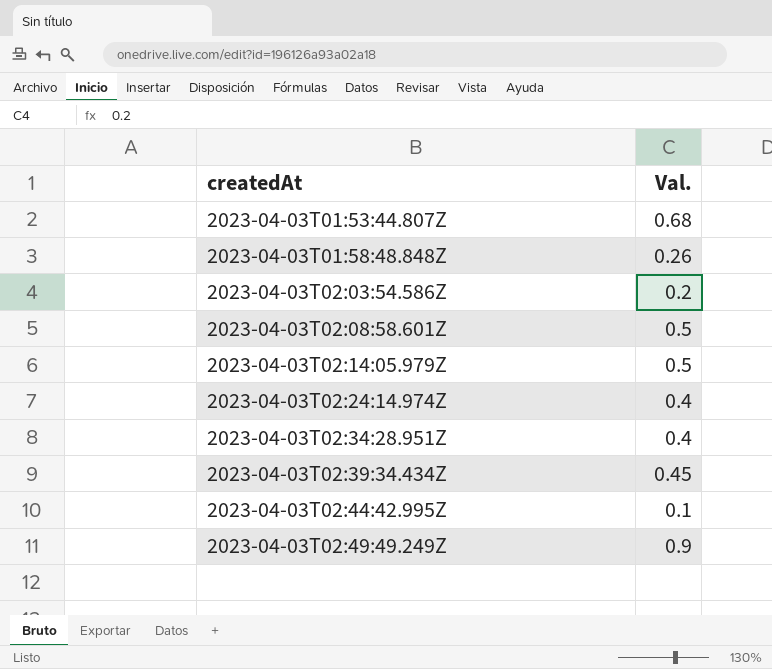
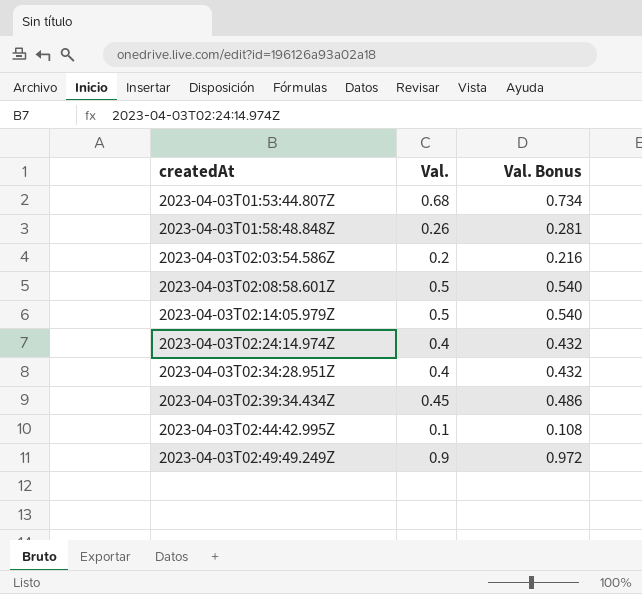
column Val. Bonus | formula: none -> [Val.] * 1.08

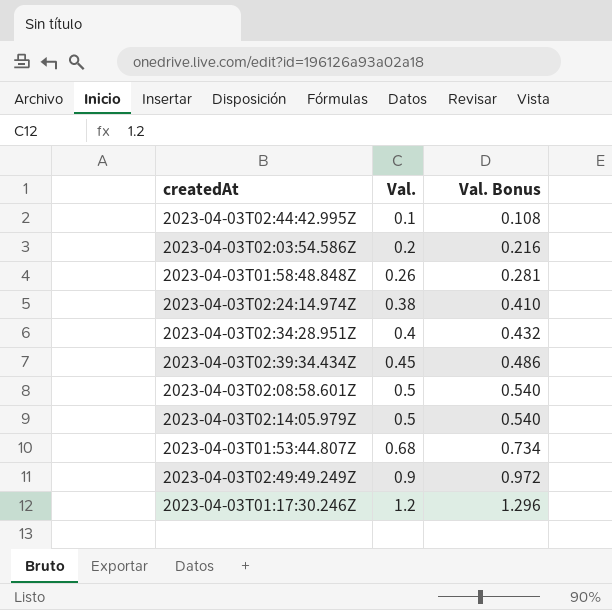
row order: createdAt ascending -> Val. ascending
2023-04-03T02:24:14.974Z | Val.: 0.4 -> 0.38
2023-04-03T02:24:14.974Z | Val. Bonus: 0.432 -> 0.410
row 2023-04-03T01:17:30.246Z: none -> 1.2 | 1.296

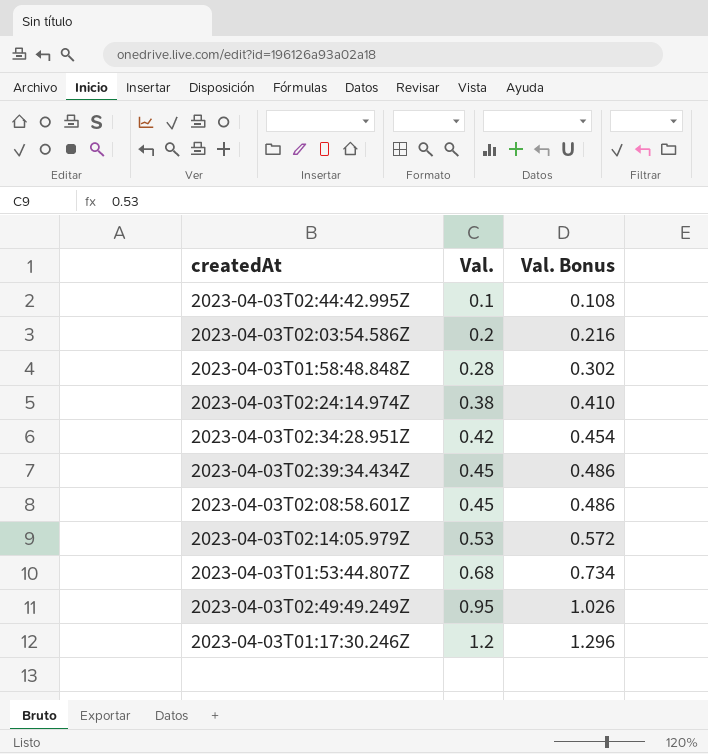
2023-04-03T01:58:48.848Z | Val.: 0.26 -> 0.28
2023-04-03T01:58:48.848Z | Val. Bonus: 0.281 -> 0.302
2023-04-03T02:34:28.951Z | Val.: 0.4 -> 0.42
2023-04-03T02:34:28.951Z | Val. Bonus: 0.432 -> 0.454
2023-04-03T02:08:58.601Z | Val.: 0.5 -> 0.45
2023-04-03T02:08:58.601Z | Val. Bonus: 0.540 -> 0.486
2023-04-03T02:14:05.979Z | Val.: 0.5 -> 0.53
2023-04-03T02:14:05.979Z | Val. Bonus: 0.540 -> 0.572
2023-04-03T02:49:49.249Z | Val.: 0.9 -> 0.95
2023-04-03T02:49:49.249Z | Val. Bonus: 0.972 -> 1.026

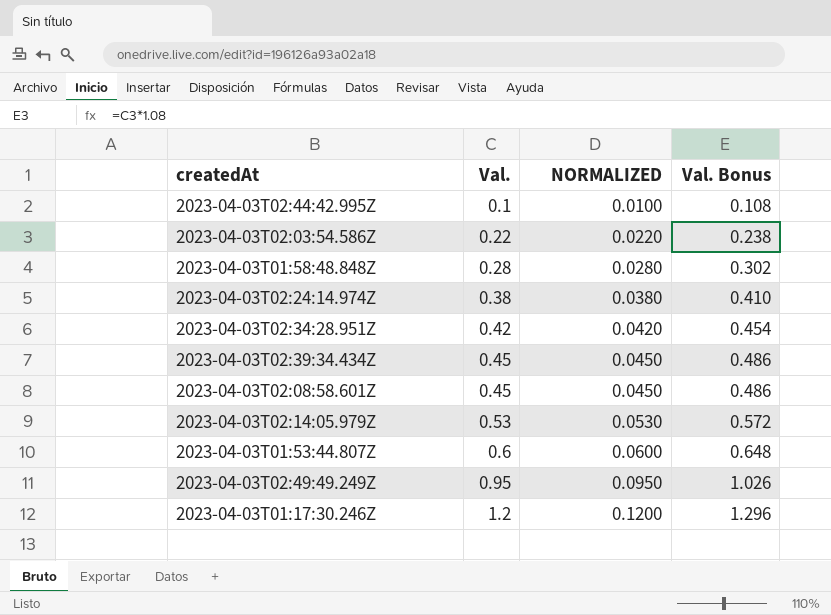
column NORMALIZED | formula: none -> [Val.] * 0.1
2023-04-03T02:03:54.586Z | Val.: 0.2 -> 0.22
2023-04-03T02:03:54.586Z | Val. Bonus: 0.216 -> 0.238
2023-04-03T01:53:44.807Z | Val.: 0.68 -> 0.6
2023-04-03T01:53:44.807Z | Val. Bonus: 0.734 -> 0.648

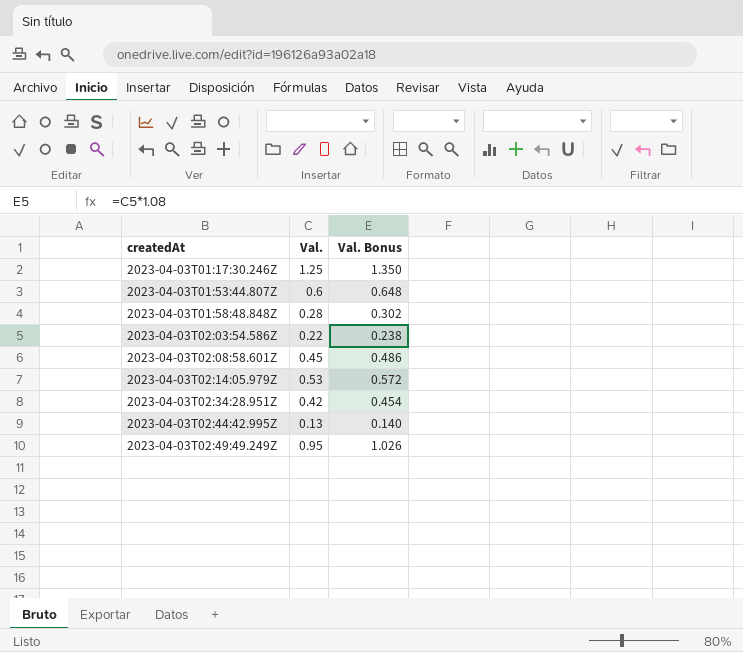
row order: Val. ascending -> createdAt ascending
column NORMALIZED | formula: [Val.] * 0.1 -> none
row 2023-04-03T02:24:14.974Z: 0.38 | 0.0380 | 0.410 -> none
row 2023-04-03T02:39:34.434Z: 0.45 | 0.0450 | 0.486 -> none
2023-04-03T01:17:30.246Z | Val.: 1.2 -> 1.25
2023-04-03T01:17:30.246Z | Val. Bonus: 1.296 -> 1.350
2023-04-03T02:44:42.995Z | Val.: 0.1 -> 0.13
2023-04-03T02:44:42.995Z | Val. Bonus: 0.108 -> 0.140

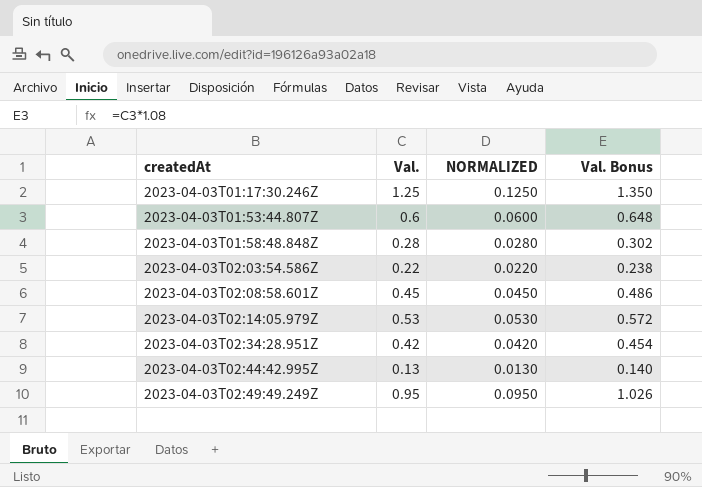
column NORMALIZED | formula: none -> [Val.] * 0.1

